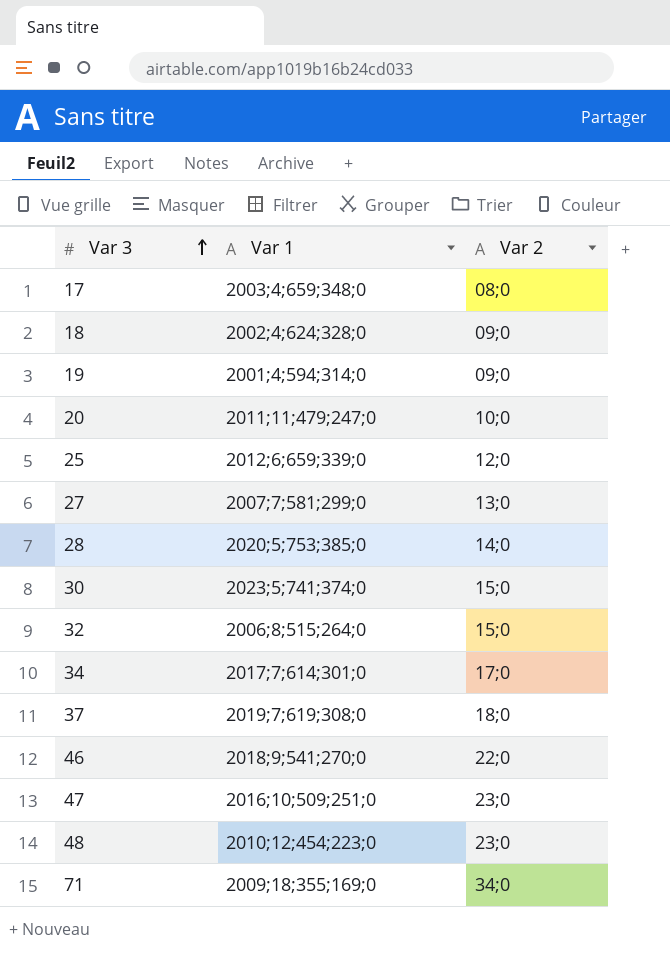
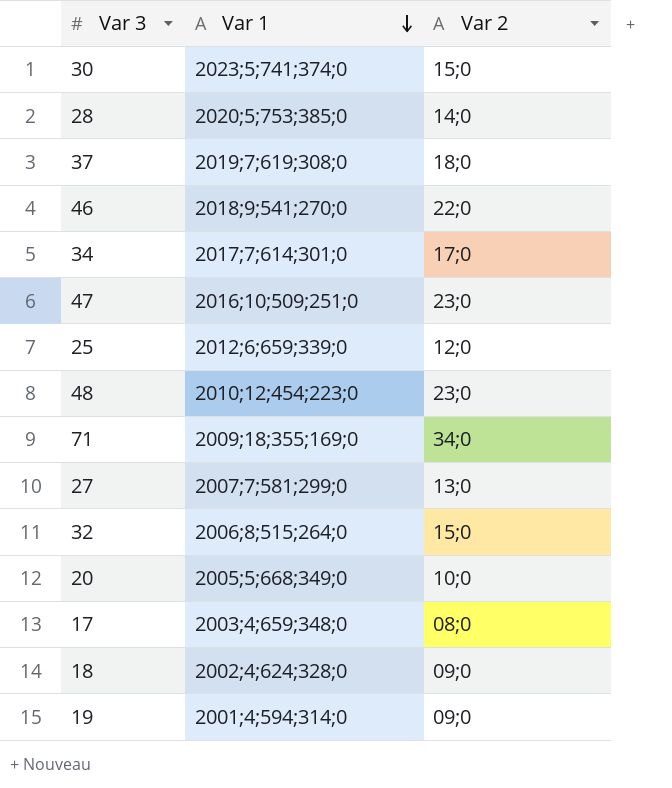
row order: Var 3 ascending -> Var 1 descending
20 | Var 1: 2011;11;479;247;0 -> 2005;5;668;349;0

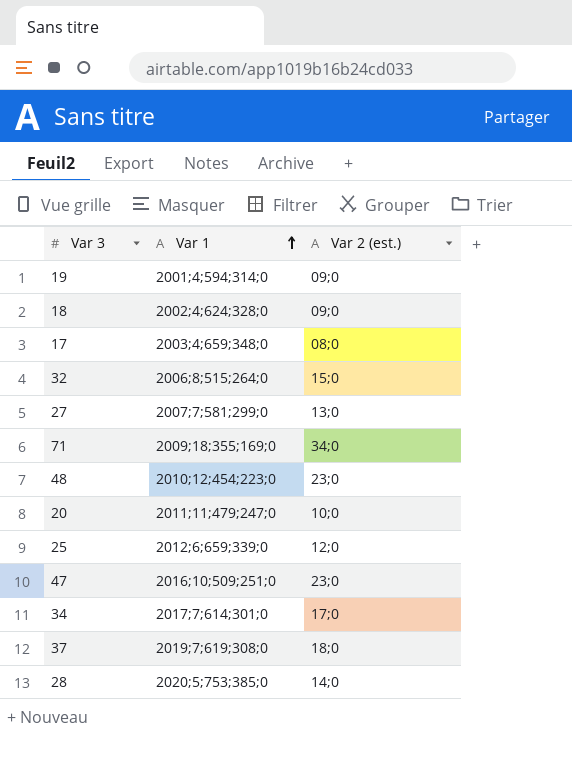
row order: Var 1 descending -> Var 1 ascending
column name: Var 2 -> Var 2 (est.)
row 30: 2023;5;741;374;0 | 15;0 -> none
row 46: 2018;9;541;270;0 | 22;0 -> none
20 | Var 1: 2005;5;668;349;0 -> 2011;11;479;247;0

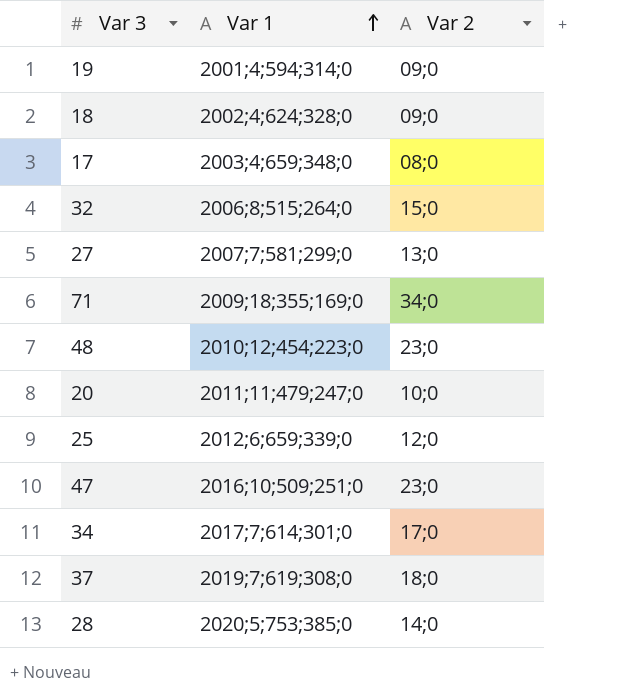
column name: Var 2 (est.) -> Var 2

